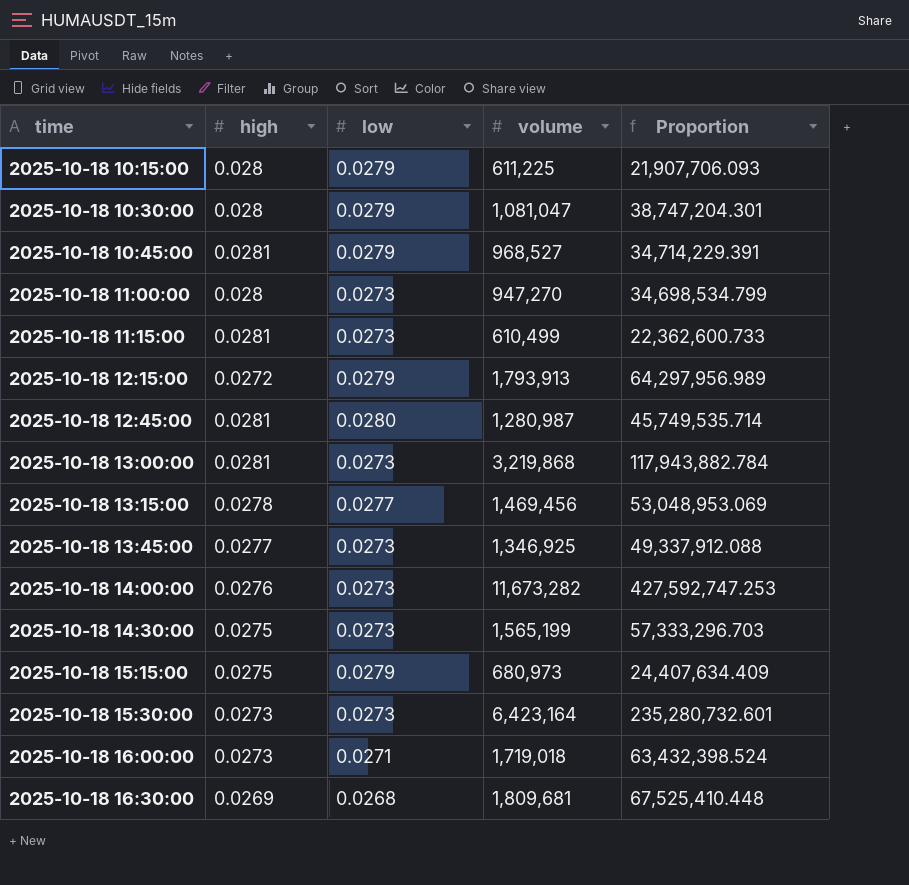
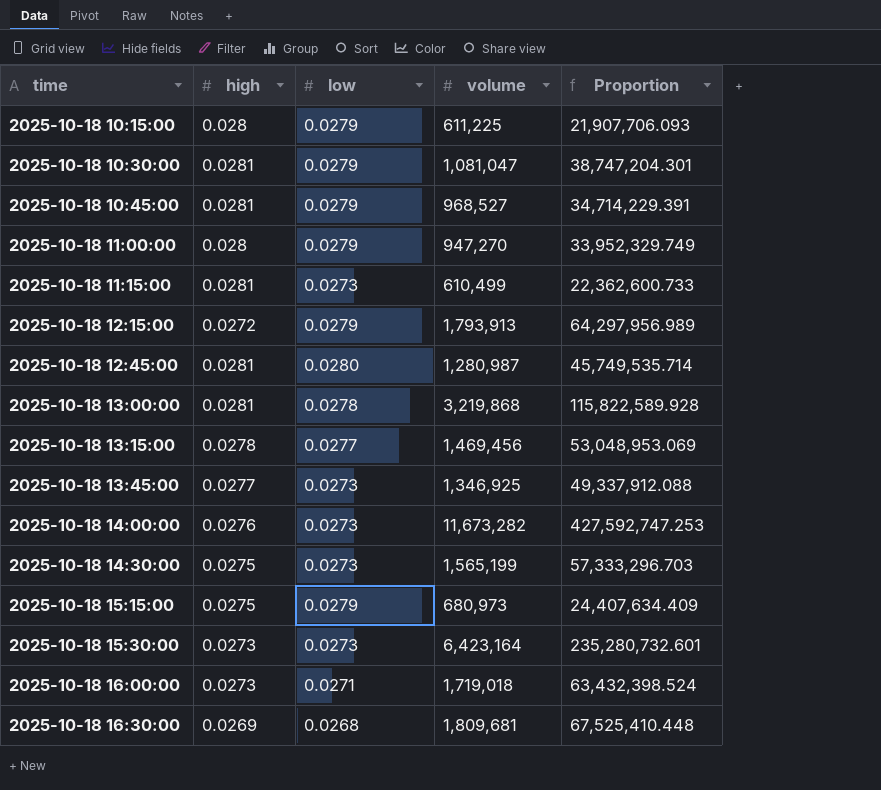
2025-10-18 10:30:00 | high: 0.028 -> 0.0281
2025-10-18 11:00:00 | low: 0.0273 -> 0.0279
2025-10-18 11:00:00 | Proportion: 34,698,534.799 -> 33,952,329.749
2025-10-18 13:00:00 | low: 0.0273 -> 0.0278
2025-10-18 13:00:00 | Proportion: 117,943,882.784 -> 115,822,589.928

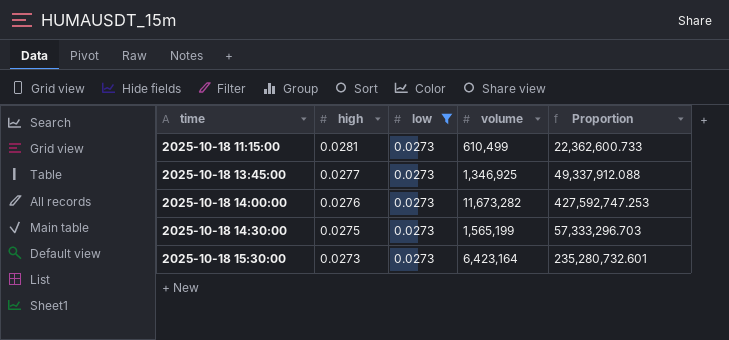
filter: none -> low = 0.0273

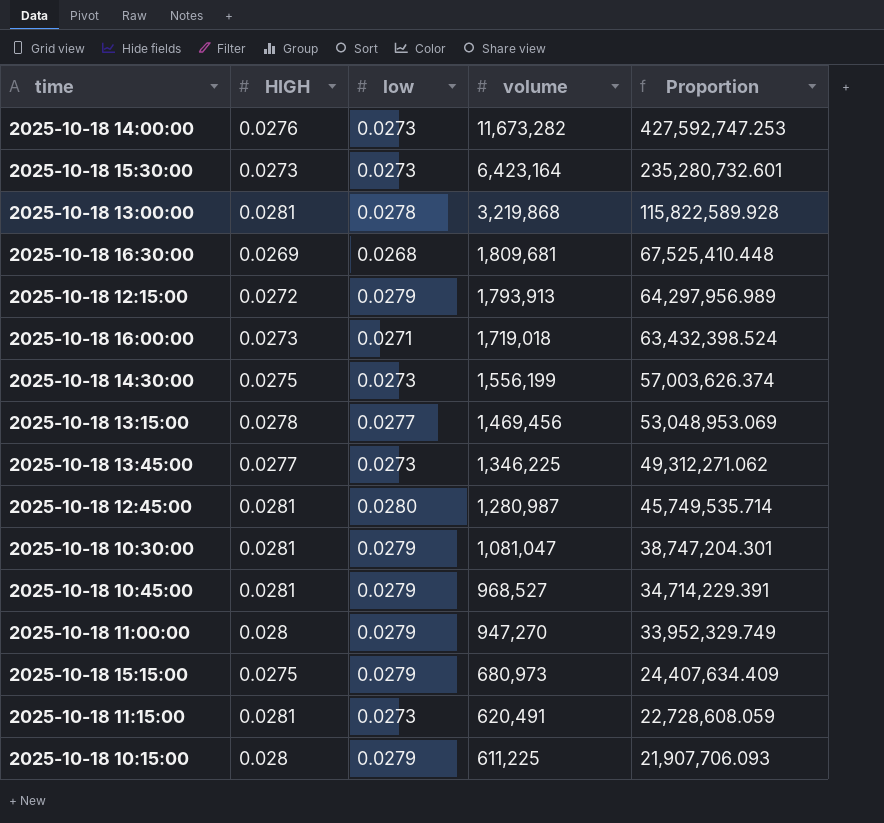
filter: low = 0.0273 -> none
row order: time ascending -> volume descending
column name: high -> HIGH
2025-10-18 14:30:00 | volume: 1,565,199 -> 1,556,199
2025-10-18 14:30:00 | Proportion: 57,333,296.703 -> 57,003,626.374
2025-10-18 13:45:00 | volume: 1,346,925 -> 1,346,225
2025-10-18 13:45:00 | Proportion: 49,337,912.088 -> 49,312,271.062
2025-10-18 11:15:00 | volume: 610,499 -> 620,491
2025-10-18 11:15:00 | Proportion: 22,362,600.733 -> 22,728,608.059

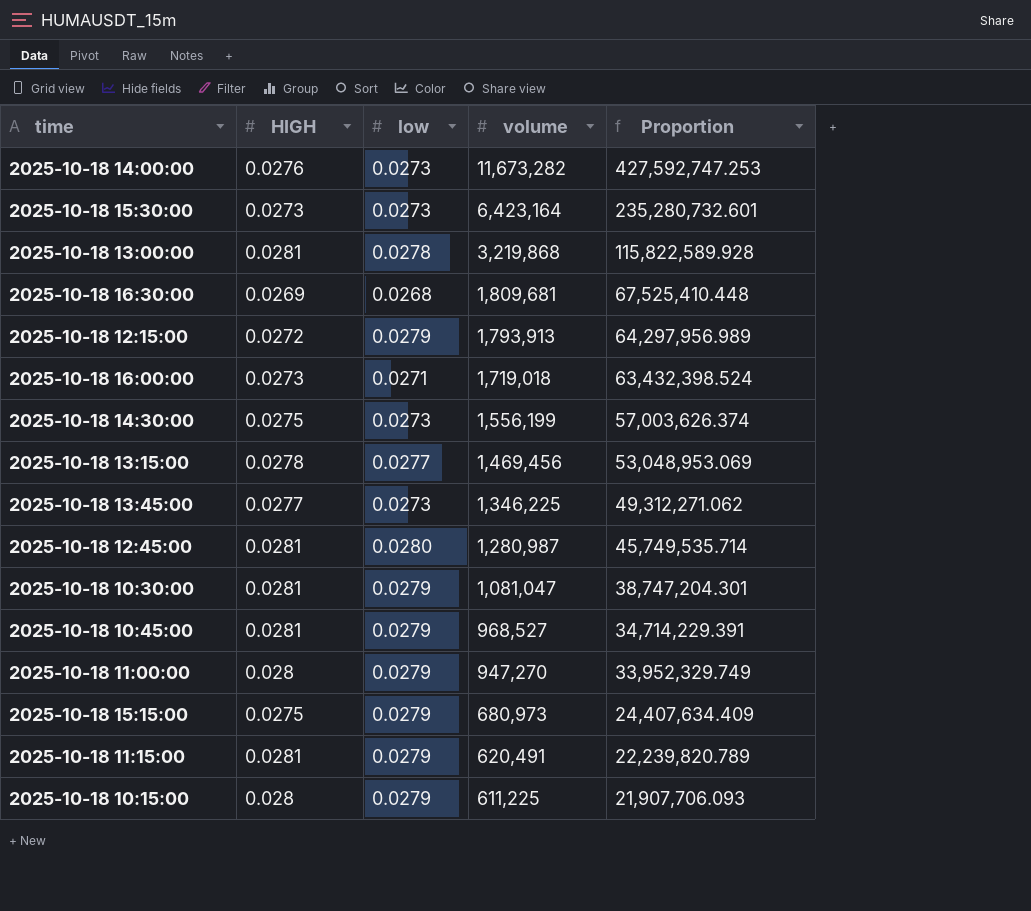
2025-10-18 11:15:00 | low: 0.0273 -> 0.0279
2025-10-18 11:15:00 | Proportion: 22,728,608.059 -> 22,239,820.789

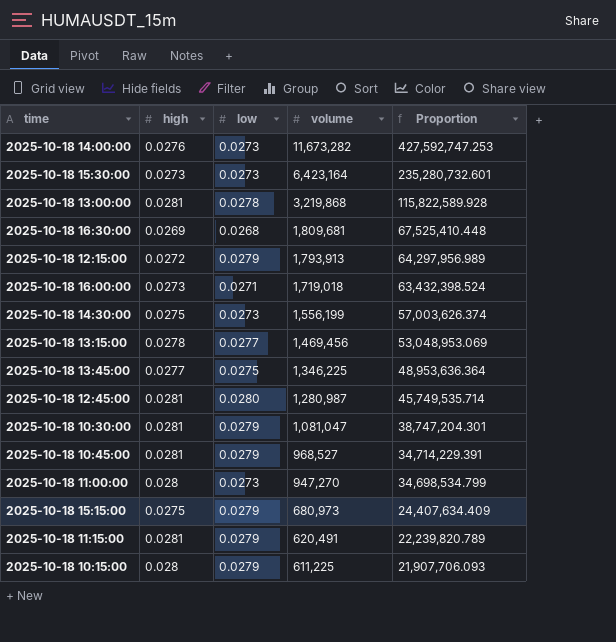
column name: HIGH -> high
2025-10-18 13:45:00 | low: 0.0273 -> 0.0275
2025-10-18 13:45:00 | Proportion: 49,312,271.062 -> 48,953,636.364
2025-10-18 11:00:00 | low: 0.0279 -> 0.0273
2025-10-18 11:00:00 | Proportion: 33,952,329.749 -> 34,698,534.799

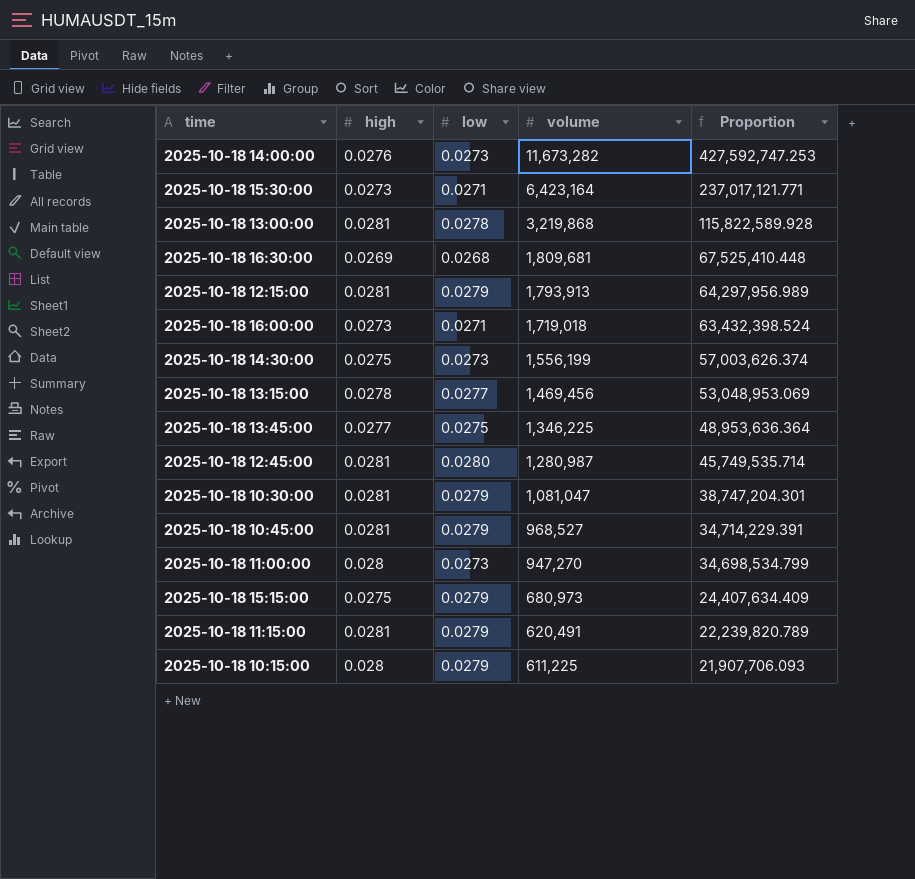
2025-10-18 15:30:00 | low: 0.0273 -> 0.0271
2025-10-18 15:30:00 | Proportion: 235,280,732.601 -> 237,017,121.771
2025-10-18 12:15:00 | high: 0.0272 -> 0.0281

